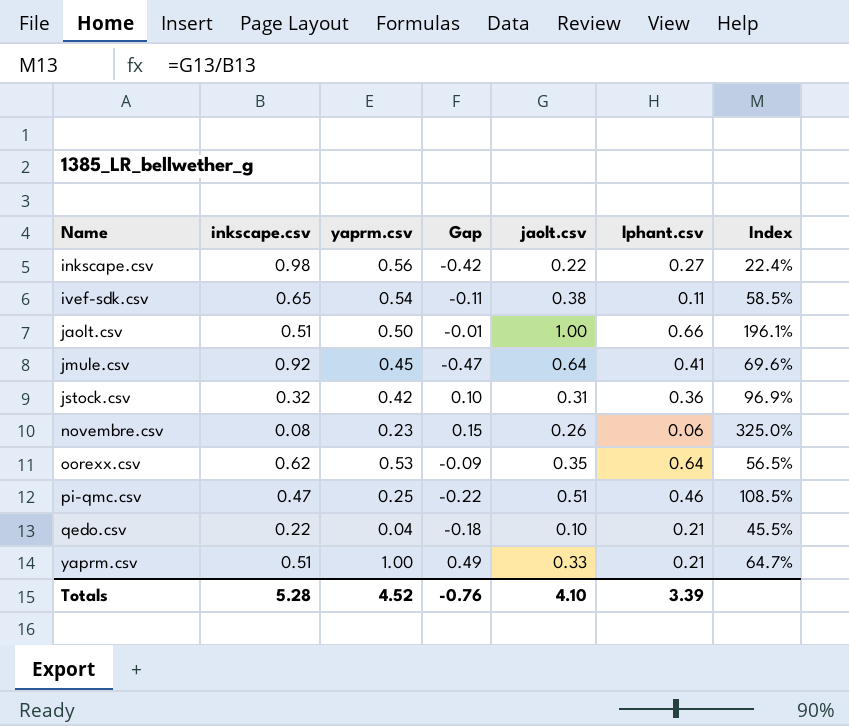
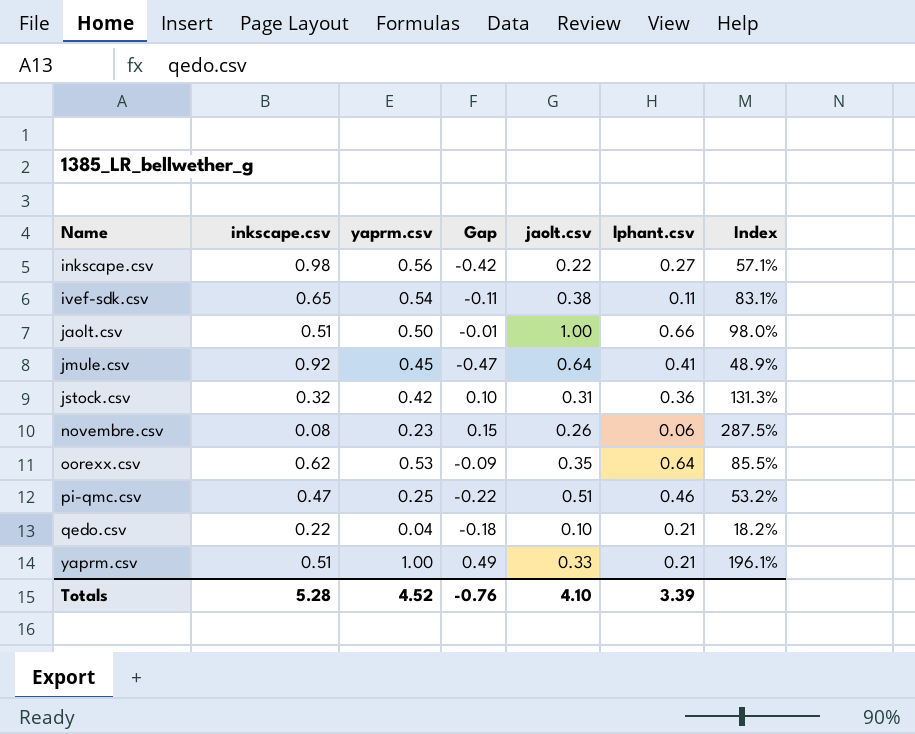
column Index | formula: [jaolt.csv] / [inkscape.csv] -> [yaprm.csv] / [inkscape.csv]

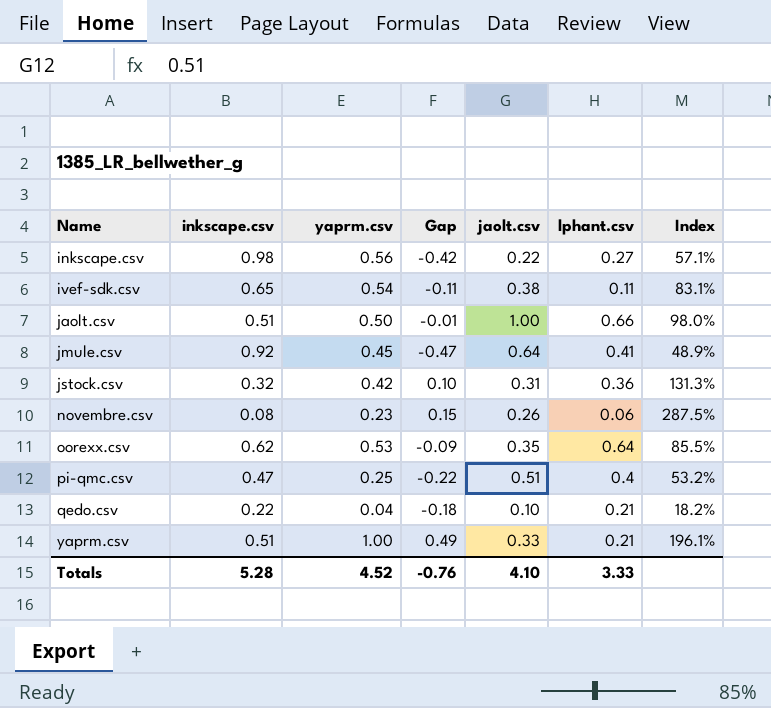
pi-qmc.csv | lphant.csv: 0.46 -> 0.4
Totals | lphant.csv: 3.39 -> 3.33

